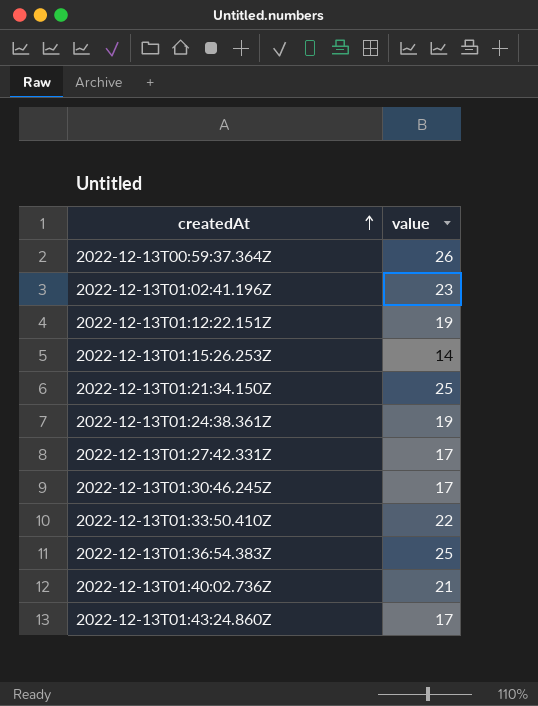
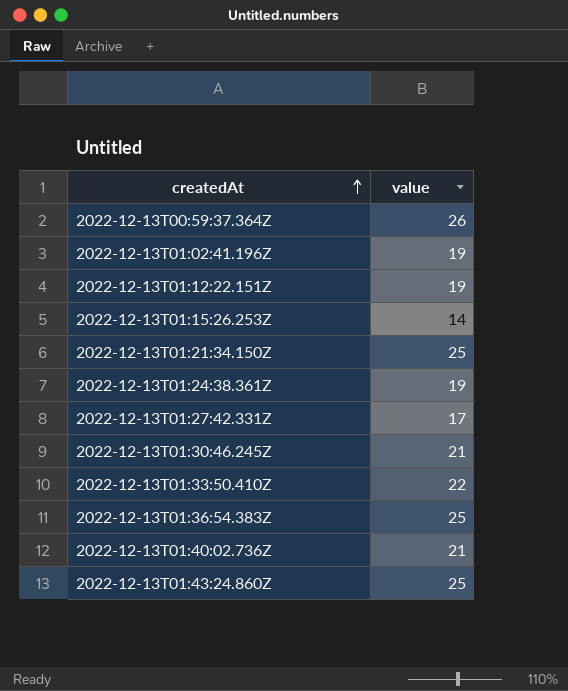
2022-12-13T01:02:41.196Z | value: 23 -> 19
2022-12-13T01:30:46.245Z | value: 17 -> 21
2022-12-13T01:43:24.860Z | value: 17 -> 25

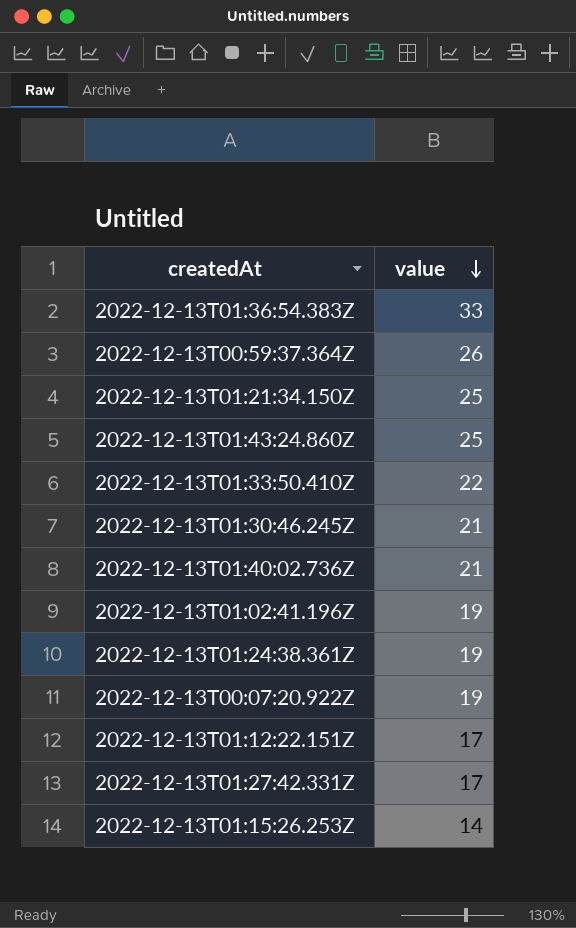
row order: createdAt ascending -> value descending
2022-12-13T01:36:54.383Z | value: 25 -> 33
row 2022-12-13T00:07:20.922Z: none -> 19
2022-12-13T01:12:22.151Z | value: 19 -> 17

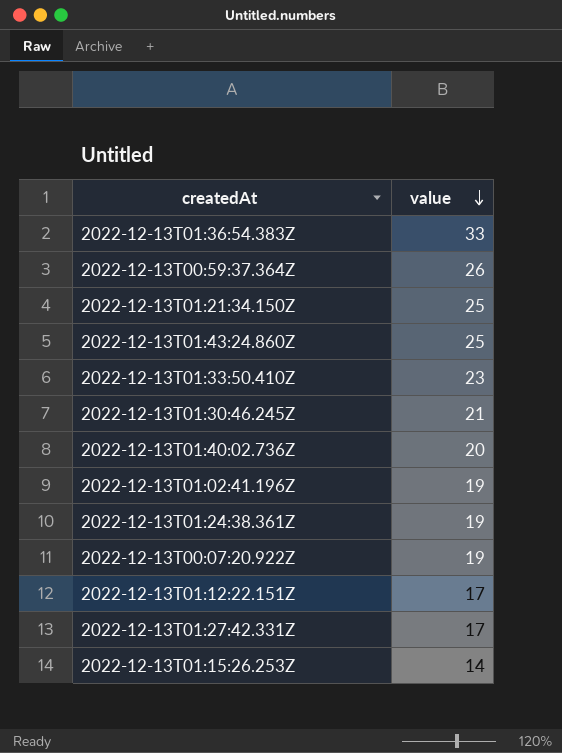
2022-12-13T01:33:50.410Z | value: 22 -> 23
2022-12-13T01:40:02.736Z | value: 21 -> 20

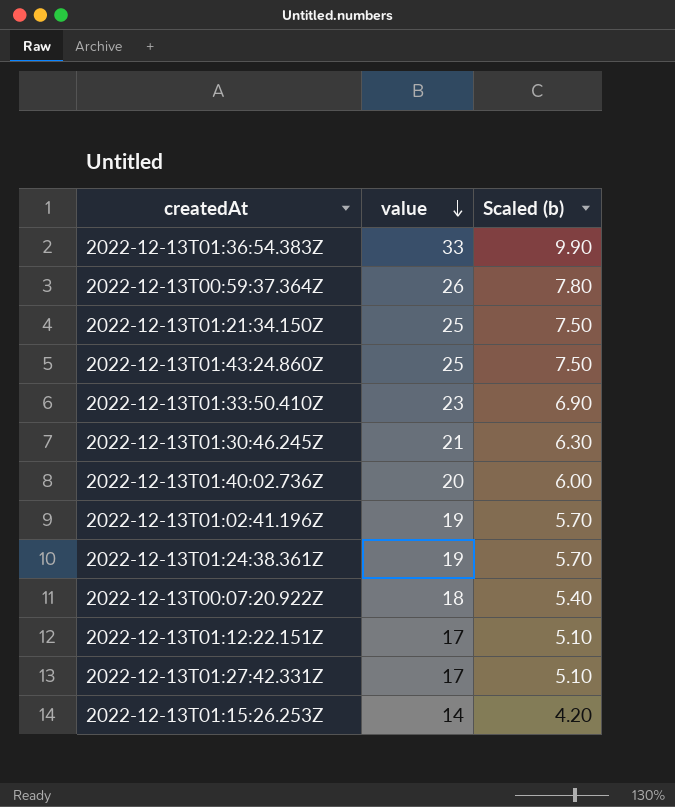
column Scaled (b) | formula: none -> [value] * 0.3
2022-12-13T00:07:20.922Z | value: 19 -> 18

